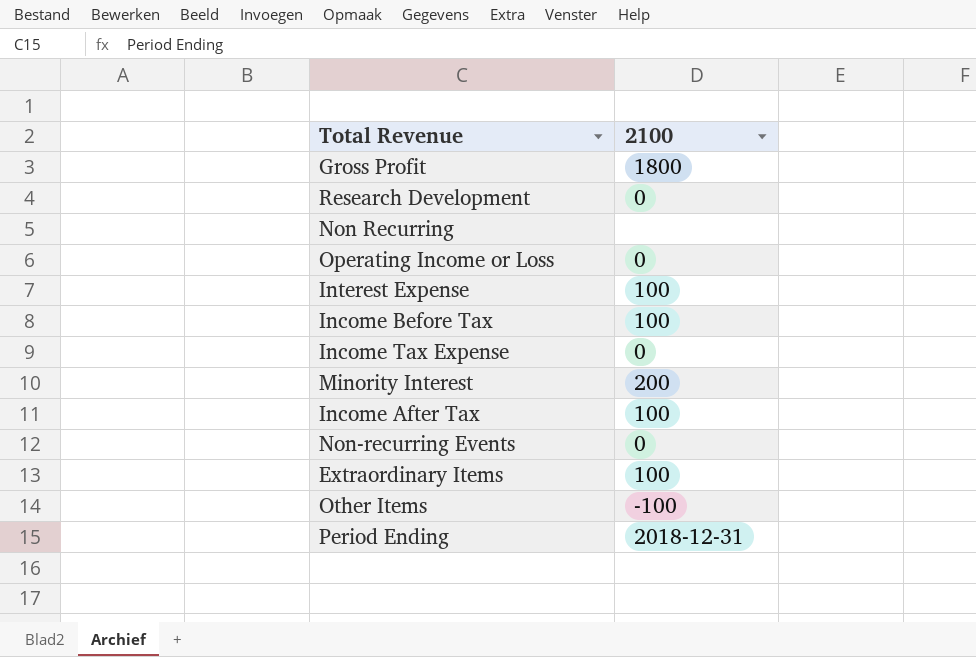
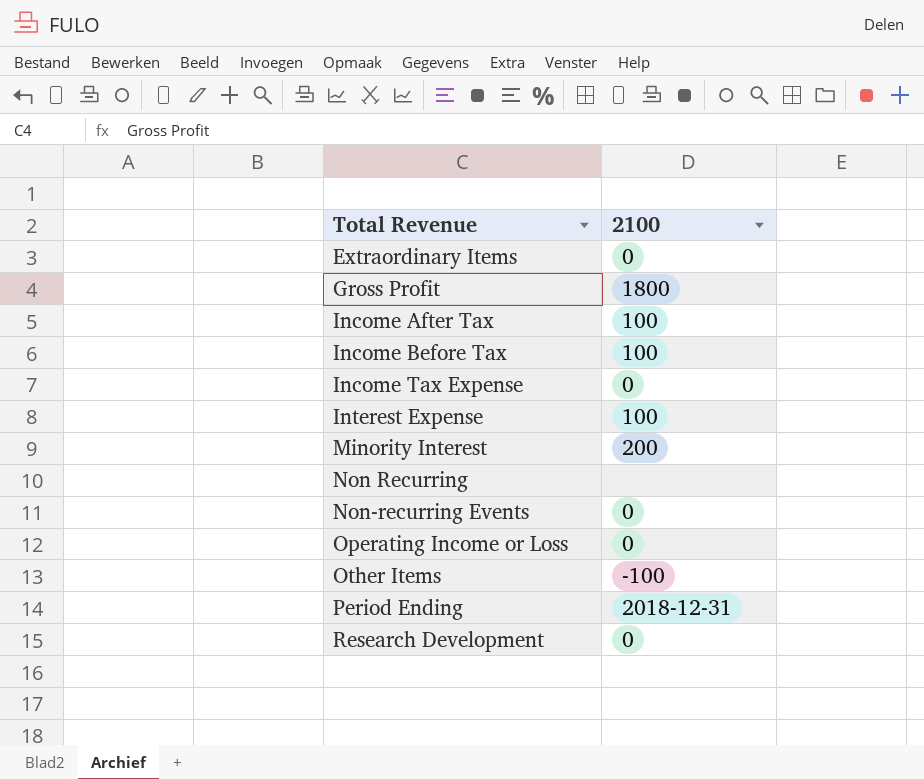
row order: none -> Total Revenue ascending
Extraordinary Items | 2100: 100 -> 0

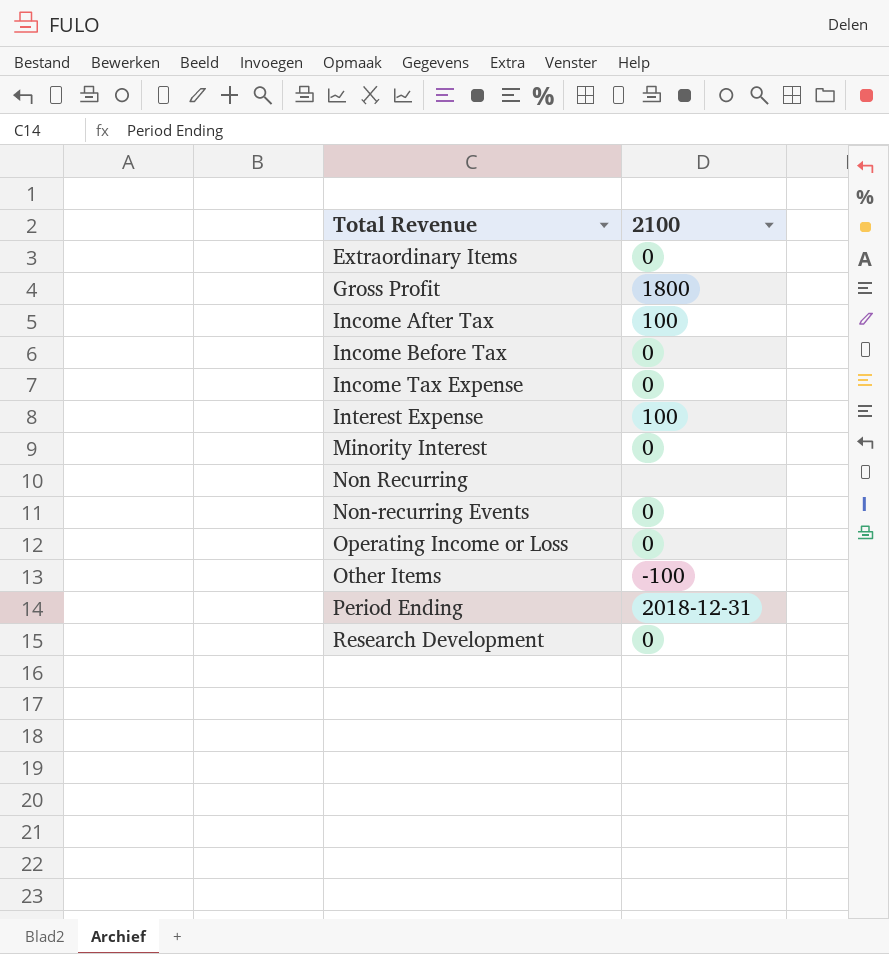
Income Before Tax | 2100: 100 -> 0
Minority Interest | 2100: 200 -> 0

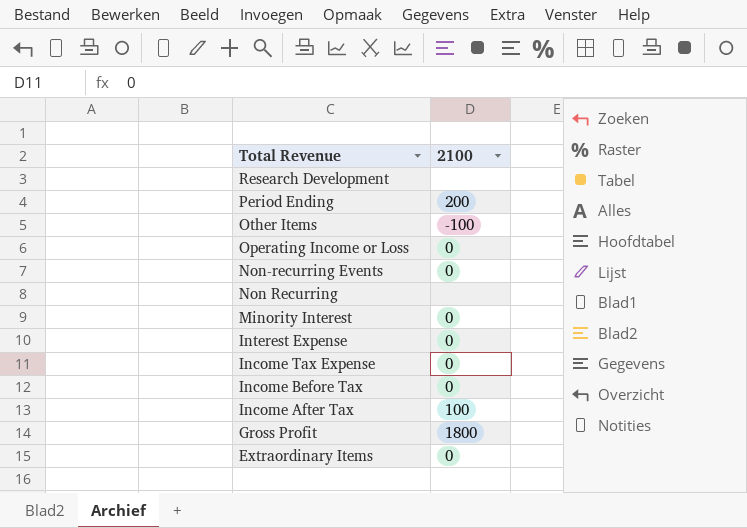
row order: Total Revenue ascending -> Total Revenue descending
Research Development | 2100: 0 -> none
Period Ending | 2100: 2018-12-31 -> 200
Interest Expense | 2100: 100 -> 0

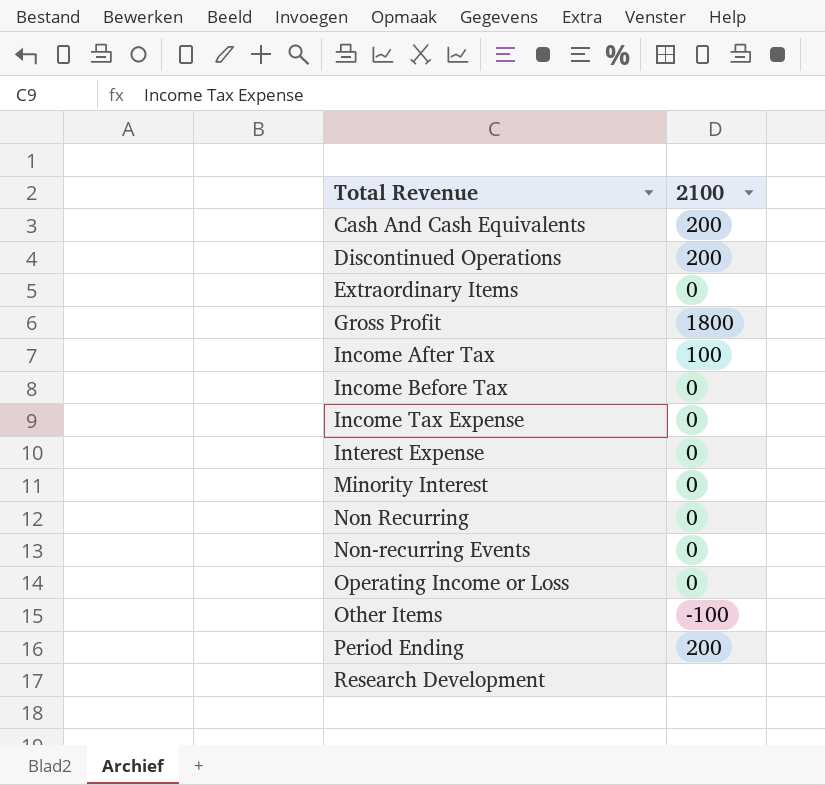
row order: Total Revenue descending -> Total Revenue ascending
row Cash And Cash Equivalents: none -> 200
row Discontinued Operations: none -> 200
Non Recurring | 2100: none -> 0

